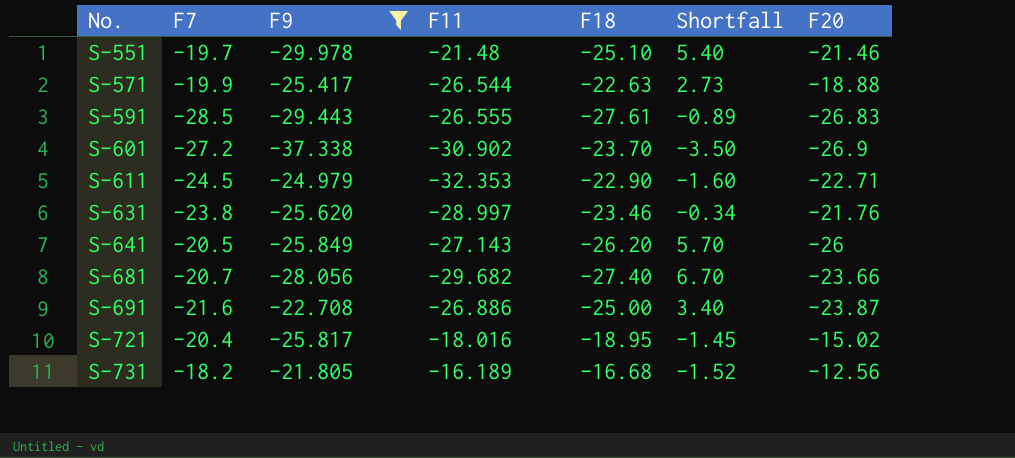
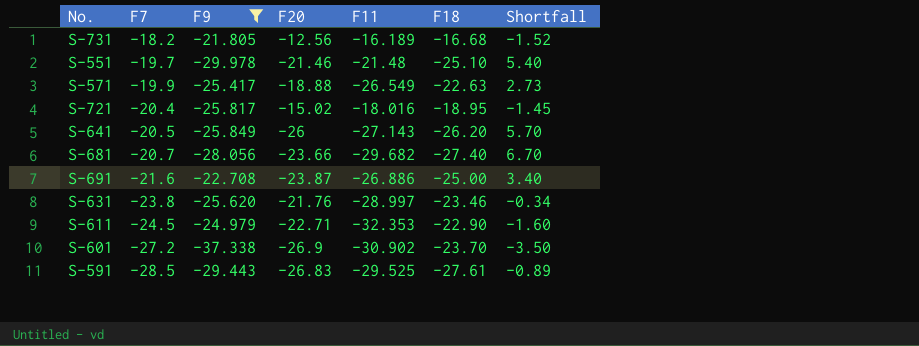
row order: No. ascending -> F7 descending
column F20 | position: 7 -> 4
S-571 | F11: -26.544 -> -26.549
S-591 | F11: -26.555 -> -29.525

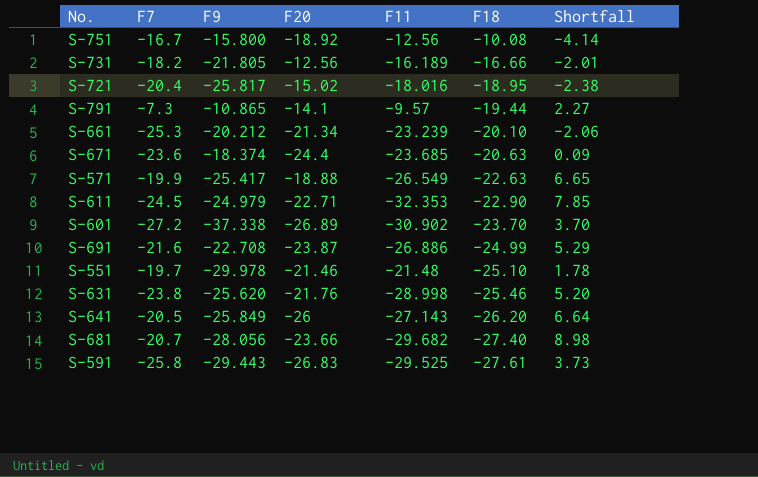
filter: F9 <= -21.805 -> none
row order: F7 descending -> F18 descending
column Shortfall | formula: [F7] - [F18] -> [F7] - [F11]
S-731 | F18: -16.68 -> -16.66
S-601 | F20: -26.9 -> -26.89
S-691 | F18: -25.00 -> -24.99
S-631 | F11: -28.997 -> -28.998
S-631 | F18: -23.46 -> -25.46
S-591 | F7: -28.5 -> -25.8

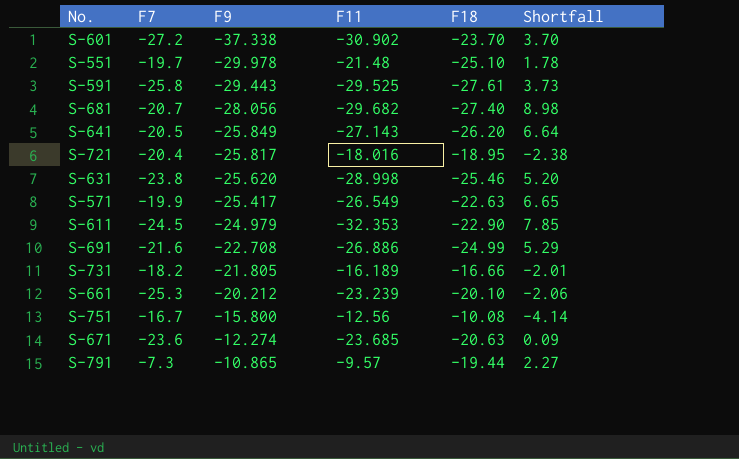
row order: F18 descending -> F9 ascending
column F20 | position: 4 -> none
S-671 | F9: -18.374 -> -12.274

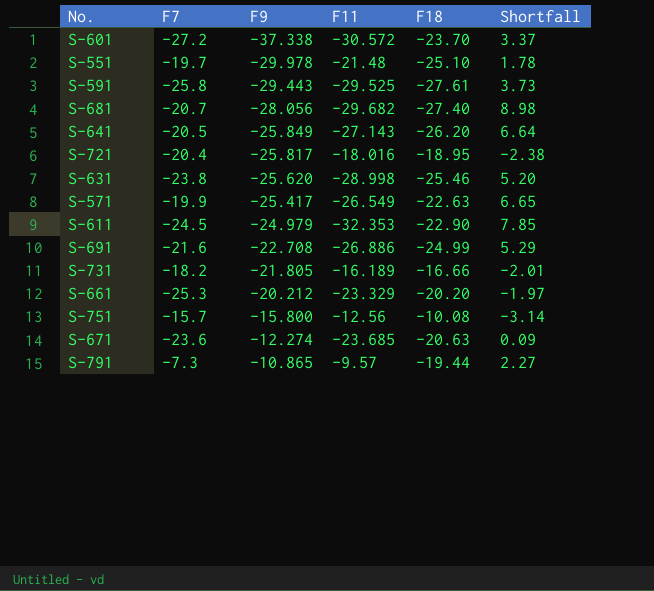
S-601 | F11: -30.902 -> -30.572
S-601 | Shortfall: 3.70 -> 3.37
S-661 | F11: -23.239 -> -23.329
S-661 | F18: -20.10 -> -20.20
S-661 | Shortfall: -2.06 -> -1.97
S-751 | F7: -16.7 -> -15.7
S-751 | Shortfall: -4.14 -> -3.14

